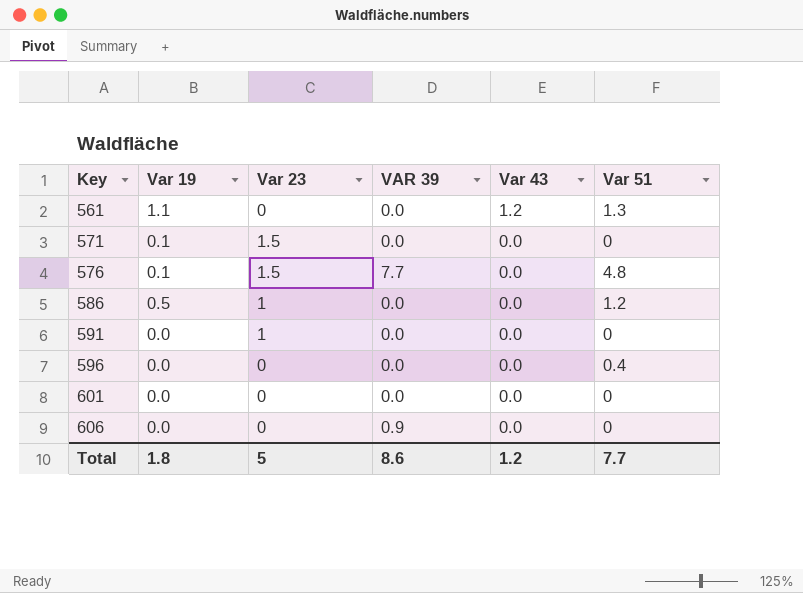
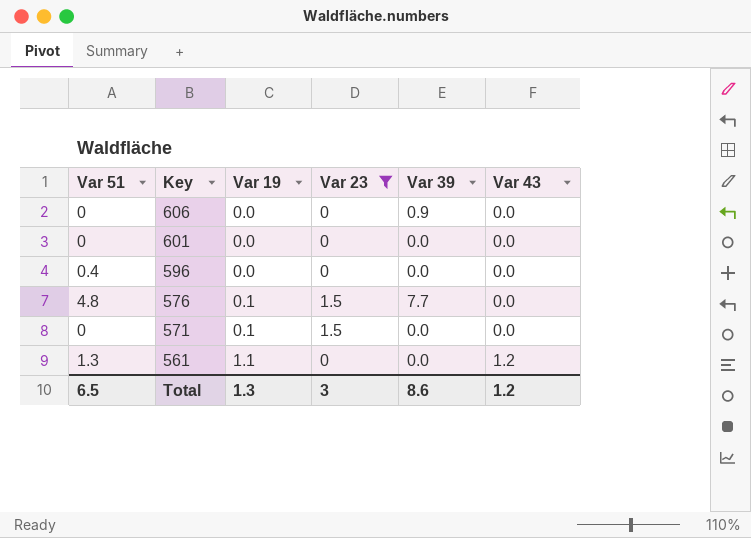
filter: none -> Var 23 != 1
row order: Key ascending -> Key descending
column Var 51 | position: 6 -> 1
column name: VAR 39 -> Var 39
Total | Var 51: 7.7 -> 6.5
Total | Var 19: 1.8 -> 1.3
Total | Var 23: 5 -> 3

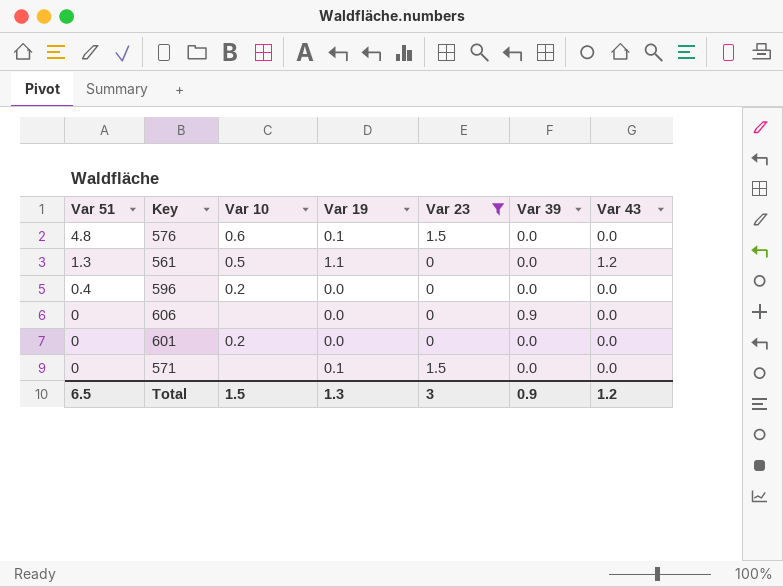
row order: Key descending -> Var 51 descending
column Var 10 | position: none -> 3
576 | Var 39: 7.7 -> 0.0
Total | Var 39: 8.6 -> 0.9

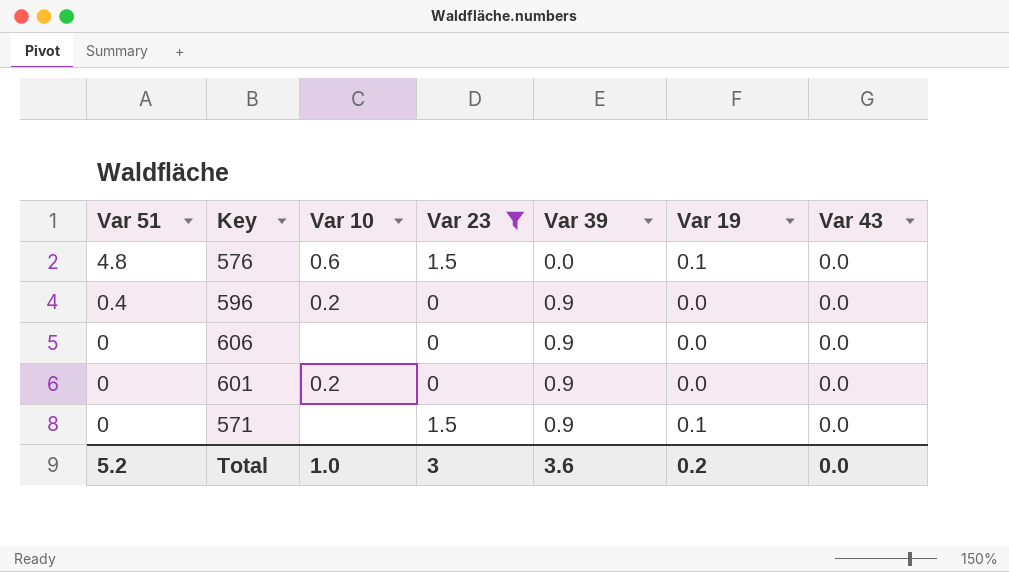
column Var 19 | position: 4 -> 6
row 561: 1.3 | 0.5 | 1.1 | 0 | 0.0 | 1.2 -> none
596 | Var 39: 0.0 -> 0.9
601 | Var 39: 0.0 -> 0.9
571 | Var 39: 0.0 -> 0.9
Total | Var 51: 6.5 -> 5.2
Total | Var 10: 1.5 -> 1.0
Total | Var 39: 0.9 -> 3.6
Total | Var 19: 1.3 -> 0.2
Total | Var 43: 1.2 -> 0.0

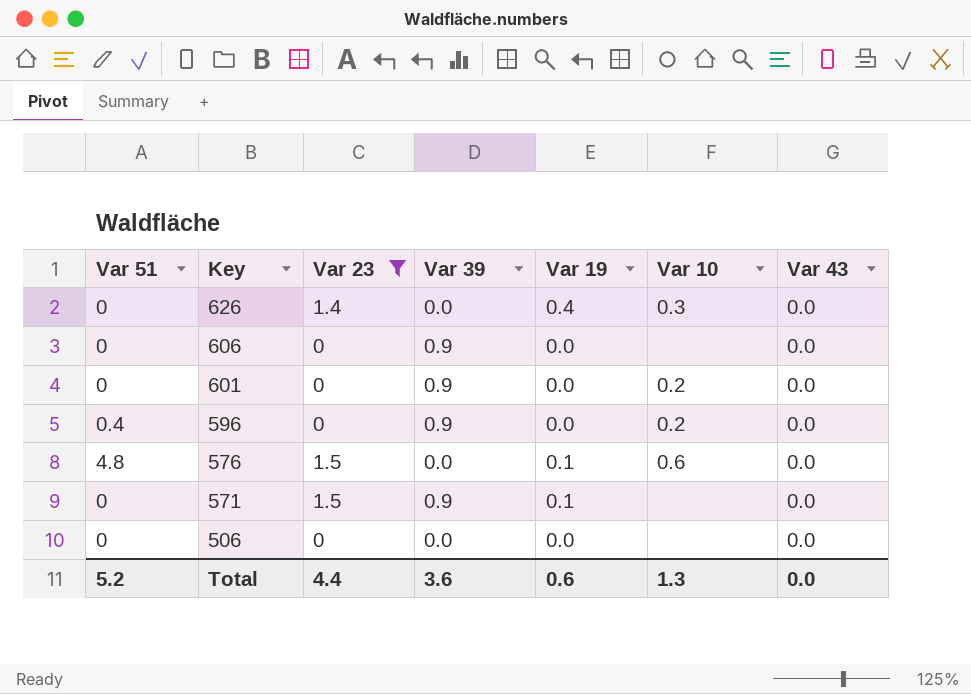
row order: Var 51 descending -> Key descending
column Var 10 | position: 3 -> 6
row 626: none -> 0 | 1.4 | 0.0 | 0.4 | 0.3 | 0.0
row 506: none -> 0 | 0 | 0.0 | 0.0 | none | 0.0
Total | Var 23: 3 -> 4.4
Total | Var 19: 0.2 -> 0.6
Total | Var 10: 1.0 -> 1.3

